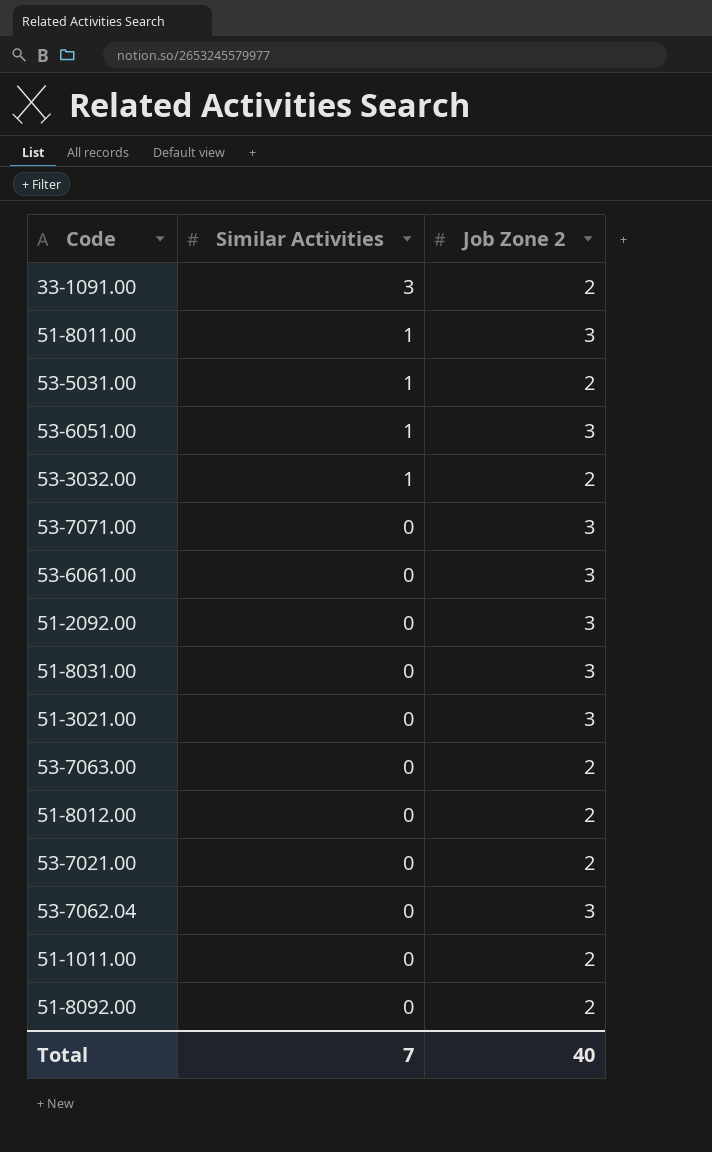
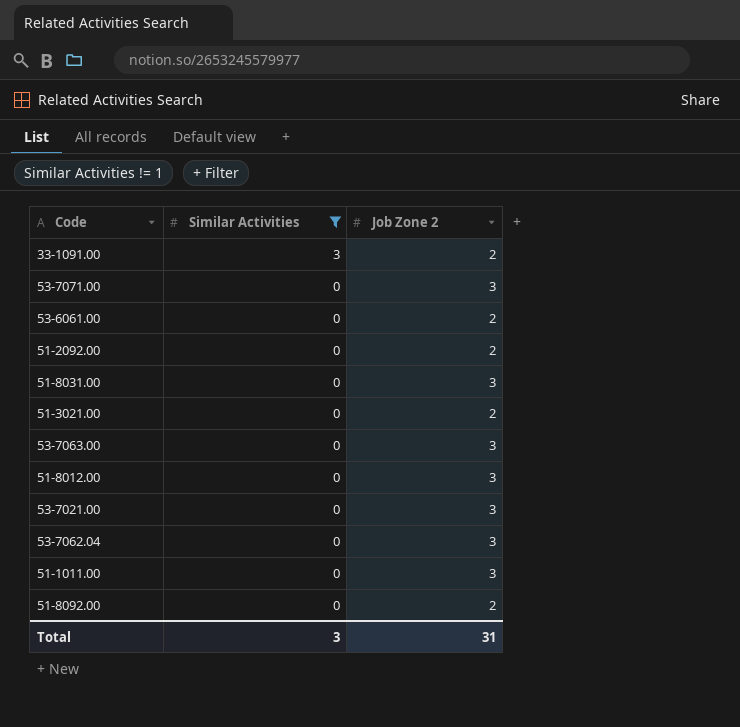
filter: none -> Similar Activities != 1
53-6061.00 | Job Zone 2: 3 -> 2
51-2092.00 | Job Zone 2: 3 -> 2
51-3021.00 | Job Zone 2: 3 -> 2
53-7063.00 | Job Zone 2: 2 -> 3
51-8012.00 | Job Zone 2: 2 -> 3
53-7021.00 | Job Zone 2: 2 -> 3
51-1011.00 | Job Zone 2: 2 -> 3
Total | Similar Activities: 7 -> 3
Total | Job Zone 2: 40 -> 31

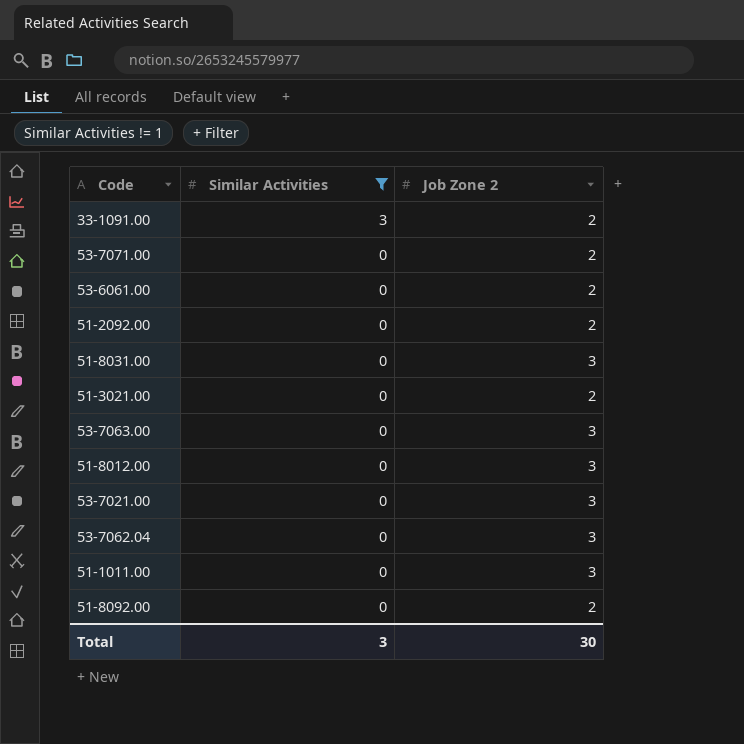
53-7071.00 | Job Zone 2: 3 -> 2
Total | Job Zone 2: 31 -> 30

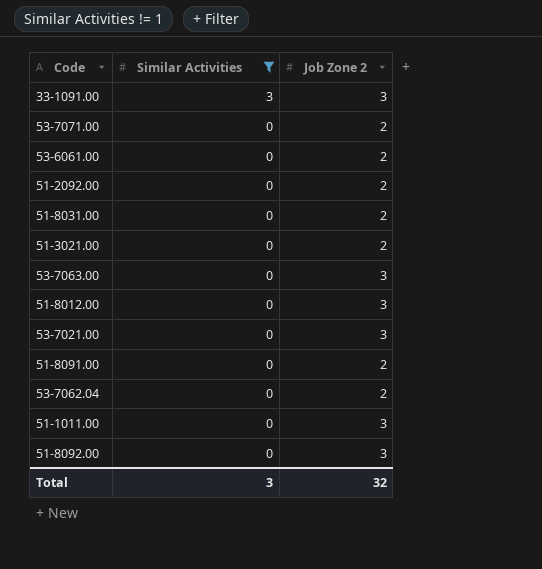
33-1091.00 | Job Zone 2: 2 -> 3
51-8031.00 | Job Zone 2: 3 -> 2
row 51-8091.00: none -> 0 | 2
53-7062.04 | Job Zone 2: 3 -> 2
51-8092.00 | Job Zone 2: 2 -> 3
Total | Job Zone 2: 30 -> 32

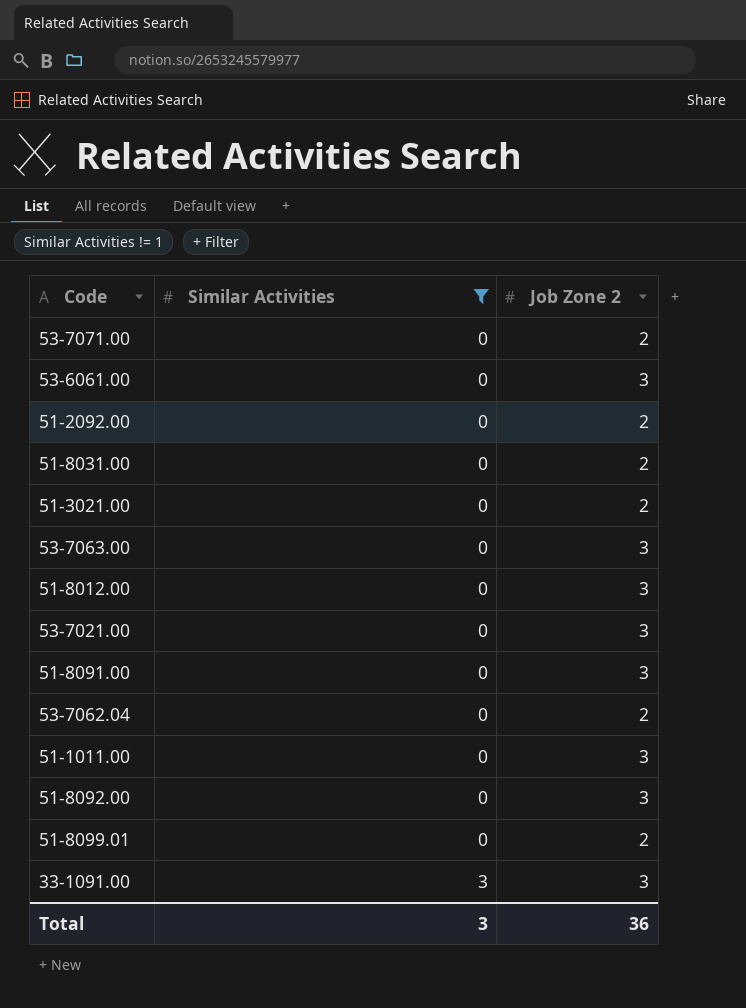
row order: Similar Activities descending -> Similar Activities ascending
53-6061.00 | Job Zone 2: 2 -> 3
51-8091.00 | Job Zone 2: 2 -> 3
row 51-8099.01: none -> 0 | 2
Total | Job Zone 2: 32 -> 36

